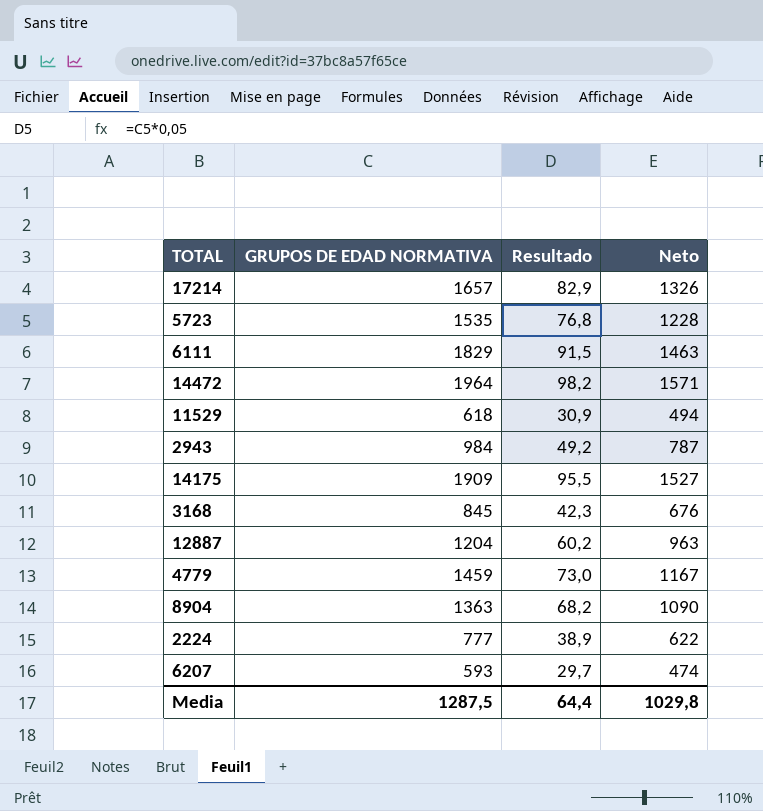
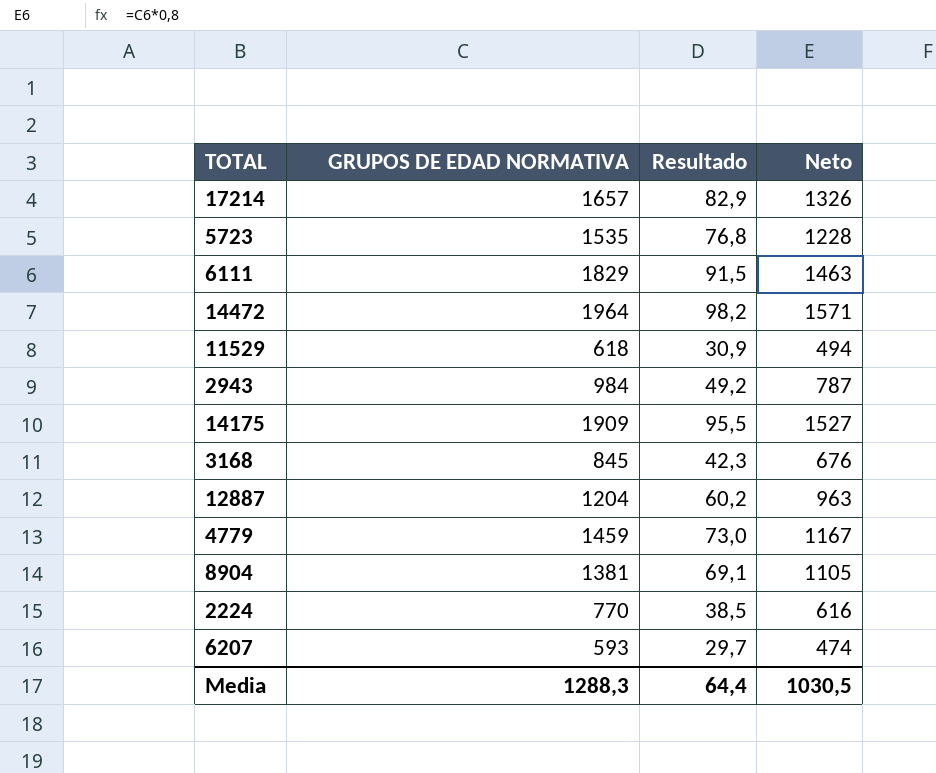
8904 | GRUPOS DE EDAD NORMATIVA: 1363 -> 1381
8904 | Resultado: 68,2 -> 69,1
8904 | Neto: 1090 -> 1105
2224 | GRUPOS DE EDAD NORMATIVA: 777 -> 770
2224 | Resultado: 38,9 -> 38,5
2224 | Neto: 622 -> 616
Media | GRUPOS DE EDAD NORMATIVA: 1287,5 -> 1288,3
Media | Neto: 1029,8 -> 1030,5

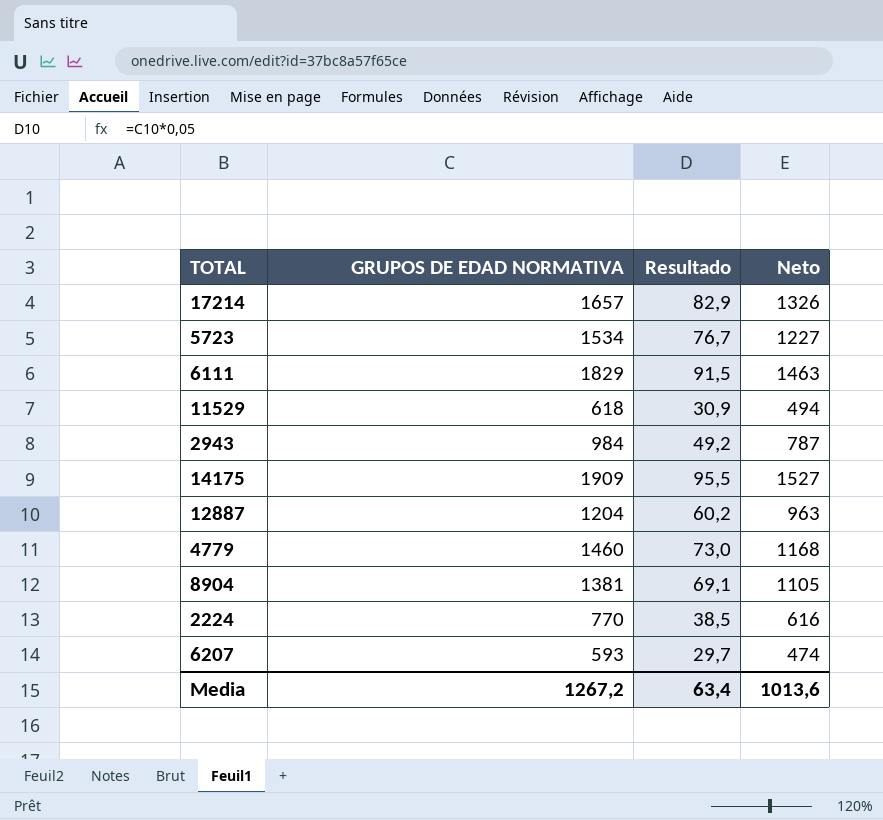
row 14472: 1964 | 98,2 | 1571 -> none
row 3168: 845 | 42,3 | 676 -> none
5723 | GRUPOS DE EDAD NORMATIVA: 1535 -> 1534
5723 | Resultado: 76,8 -> 76,7
5723 | Neto: 1228 -> 1227
4779 | GRUPOS DE EDAD NORMATIVA: 1459 -> 1460
4779 | Neto: 1167 -> 1168
Media | GRUPOS DE EDAD NORMATIVA: 1288,3 -> 1267,2
Media | Resultado: 64,4 -> 63,4
Media | Neto: 1030,5 -> 1013,6

